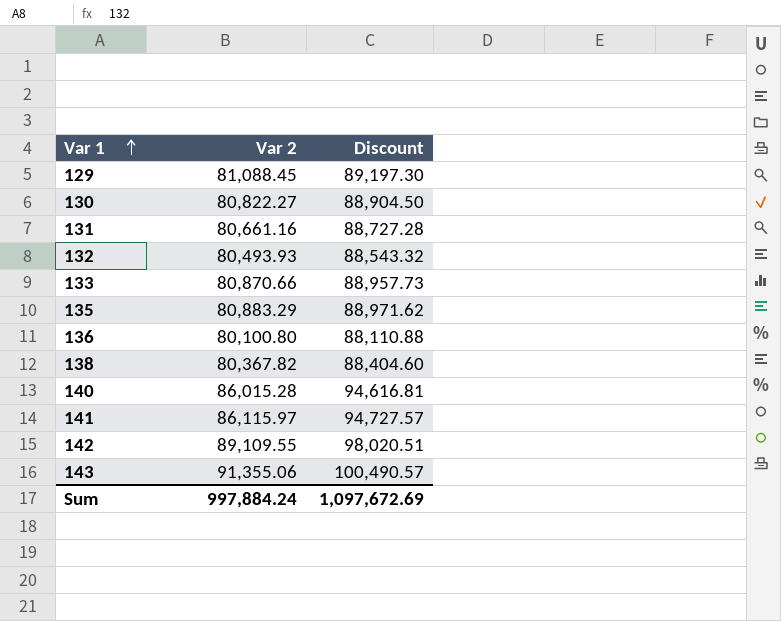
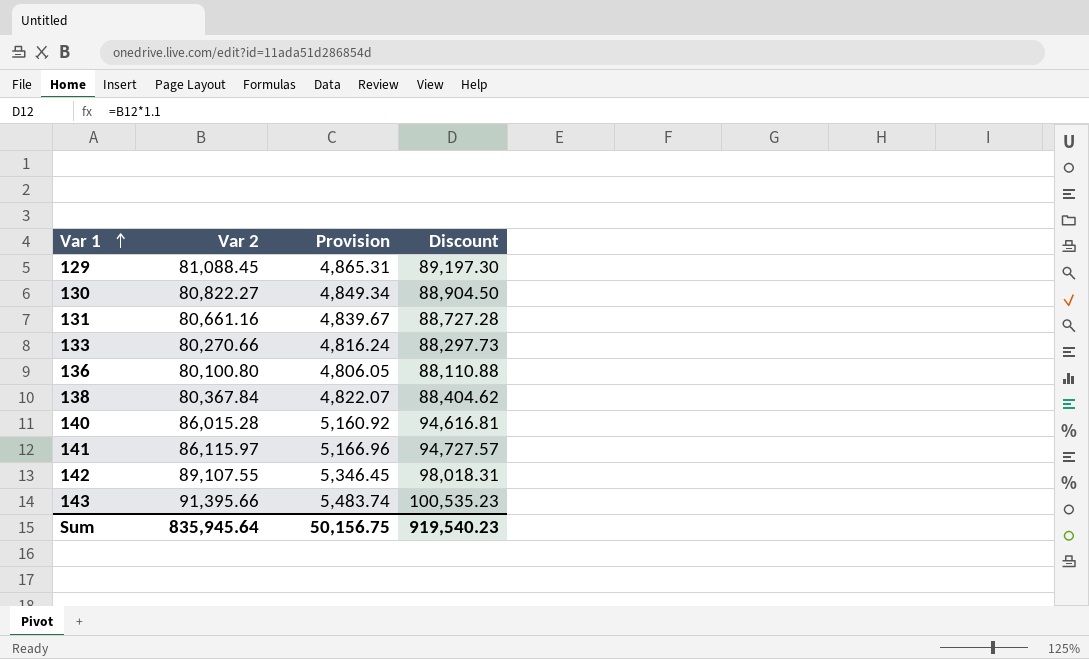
column Provision | formula: none -> [Var 2] * 0.06
row 132: 80,493.93 | 88,543.32 -> none
row 135: 80,883.29 | 88,971.62 -> none
133 | Var 2: 80,870.66 -> 80,270.66
133 | Discount: 88,957.73 -> 88,297.73
138 | Var 2: 80,367.82 -> 80,367.84
138 | Discount: 88,404.60 -> 88,404.62
142 | Var 2: 89,109.55 -> 89,107.55
142 | Discount: 98,020.51 -> 98,018.31
143 | Var 2: 91,355.06 -> 91,395.66
143 | Discount: 100,490.57 -> 100,535.23
Sum | Var 2: 997,884.24 -> 835,945.64
Sum | Discount: 1,097,672.69 -> 919,540.23

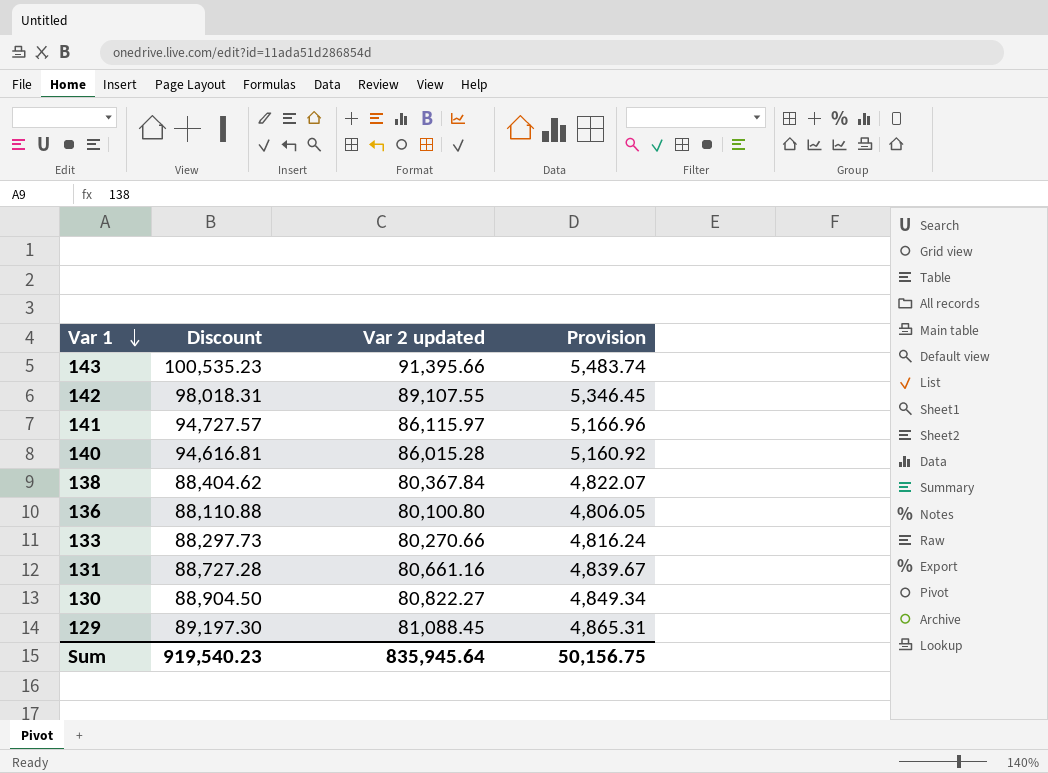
row order: Var 1 ascending -> Var 1 descending
column Discount | position: 4 -> 2
column name: Var 2 -> Var 2 updated

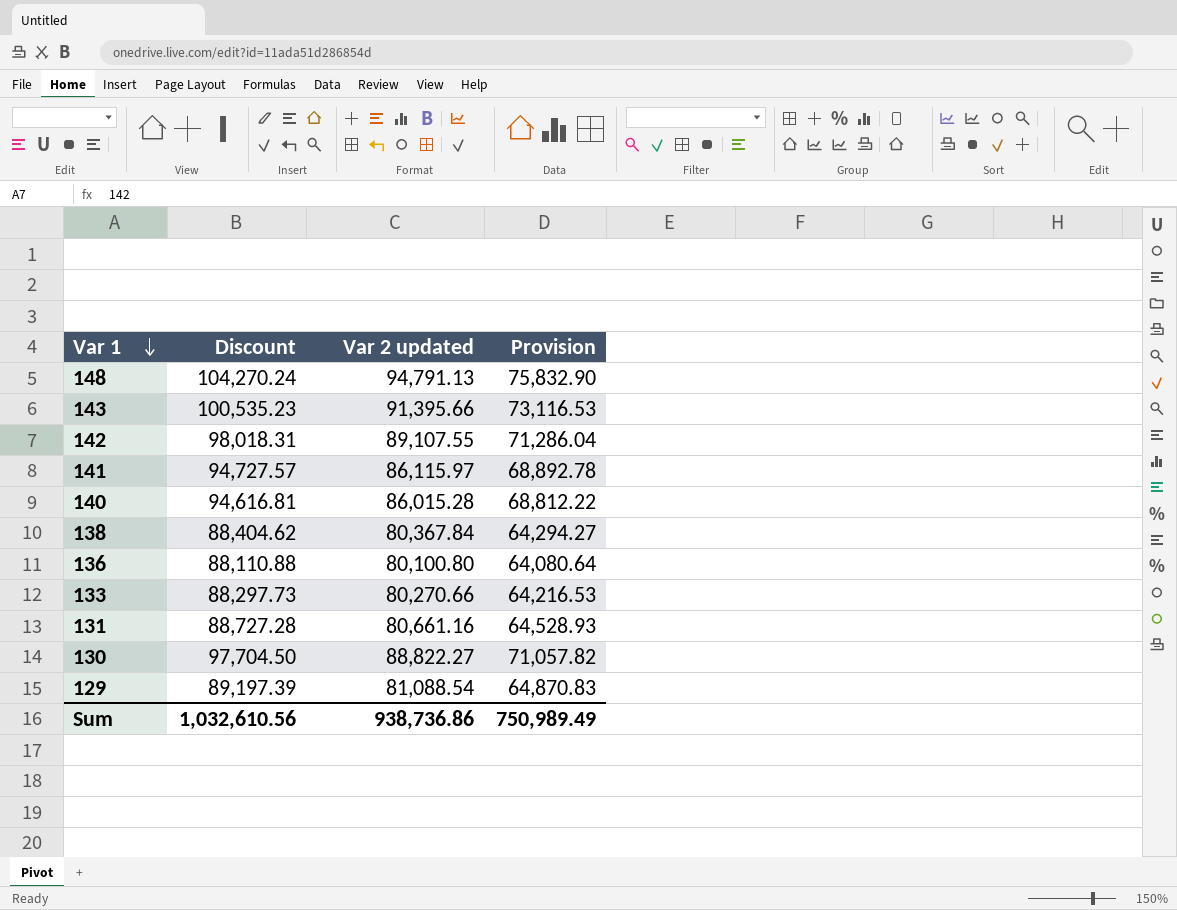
column Provision | formula: [Var 2 updated] * 0.06 -> [Var 2 updated] * 0.8
row 148: none -> 104,270.24 | 94,791.13 | 75,832.90
130 | Discount: 88,904.50 -> 97,704.50
130 | Var 2 updated: 80,822.27 -> 88,822.27
129 | Discount: 89,197.30 -> 89,197.39
129 | Var 2 updated: 81,088.45 -> 81,088.54
Sum | Discount: 919,540.23 -> 1,032,610.56
Sum | Var 2 updated: 835,945.64 -> 938,736.86
Sum | Provision: 50,156.75 -> 750,989.49

